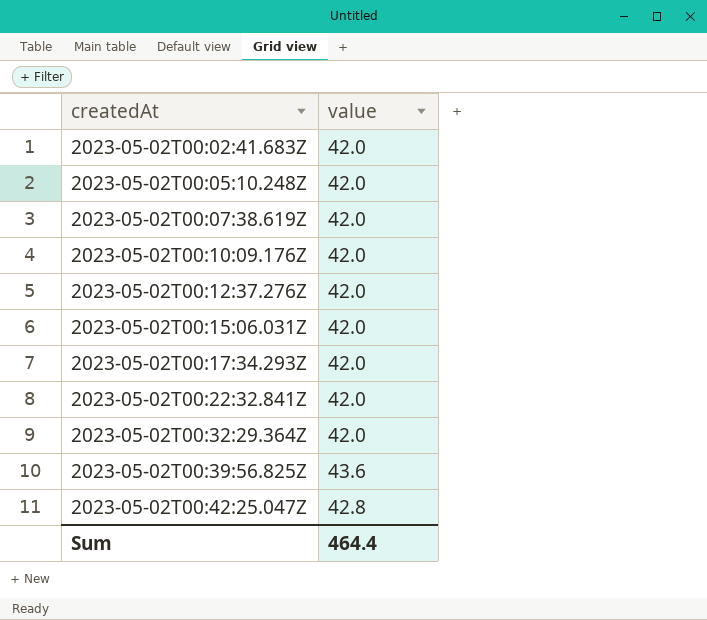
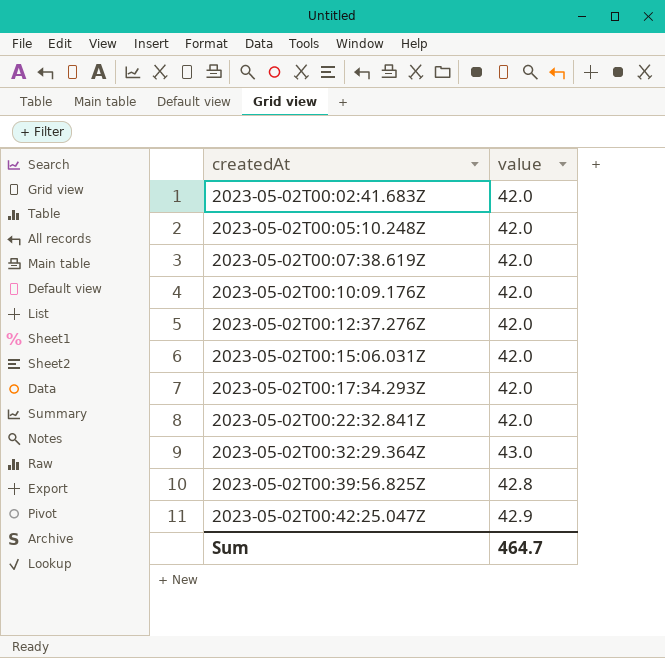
2023-05-02T00:32:29.364Z | value: 42.0 -> 43.0
2023-05-02T00:39:56.825Z | value: 43.6 -> 42.8
2023-05-02T00:42:25.047Z | value: 42.8 -> 42.9
Sum | value: 464.4 -> 464.7

